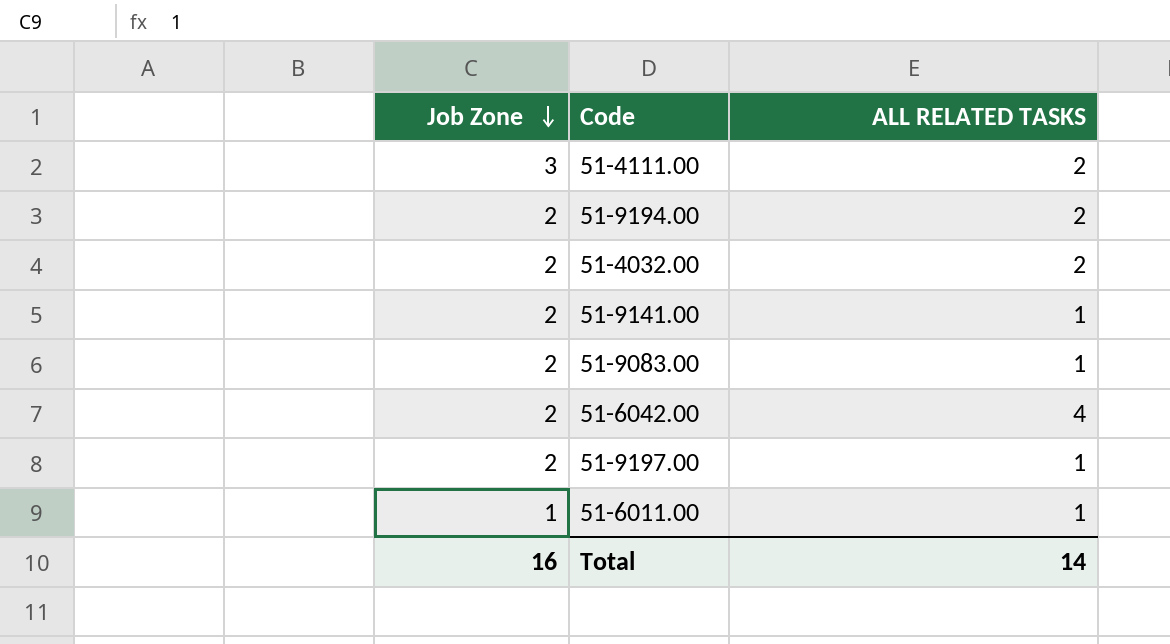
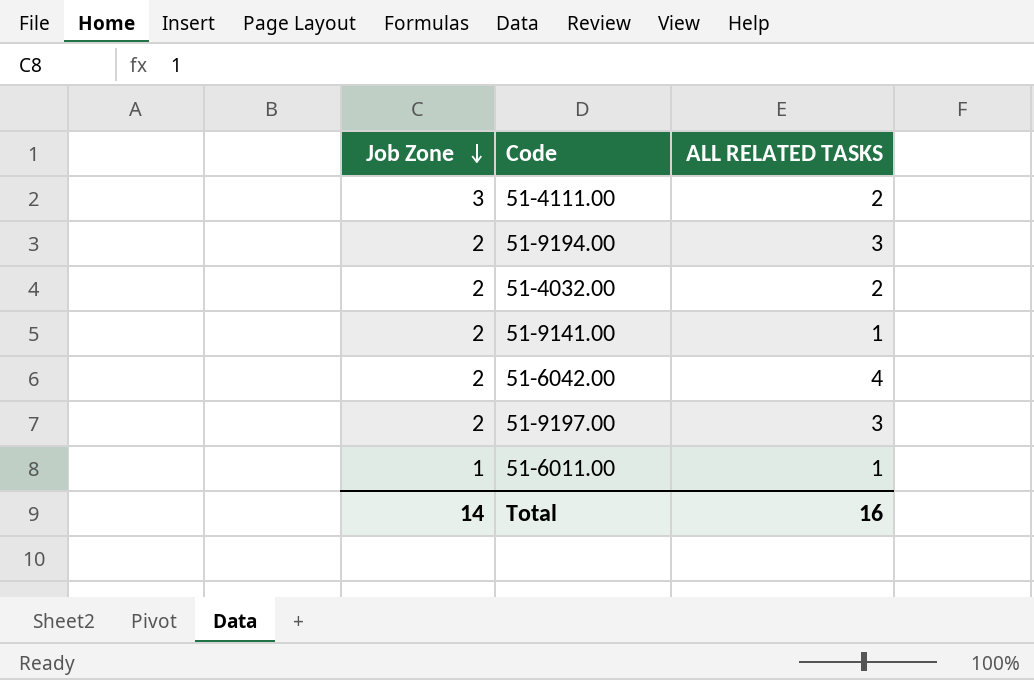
row 51-9083.00: 2 | 1 -> none
51-9194.00 | ALL RELATED TASKS: 2 -> 3
51-9197.00 | ALL RELATED TASKS: 1 -> 3
Total | Job Zone: 16 -> 14
Total | ALL RELATED TASKS: 14 -> 16

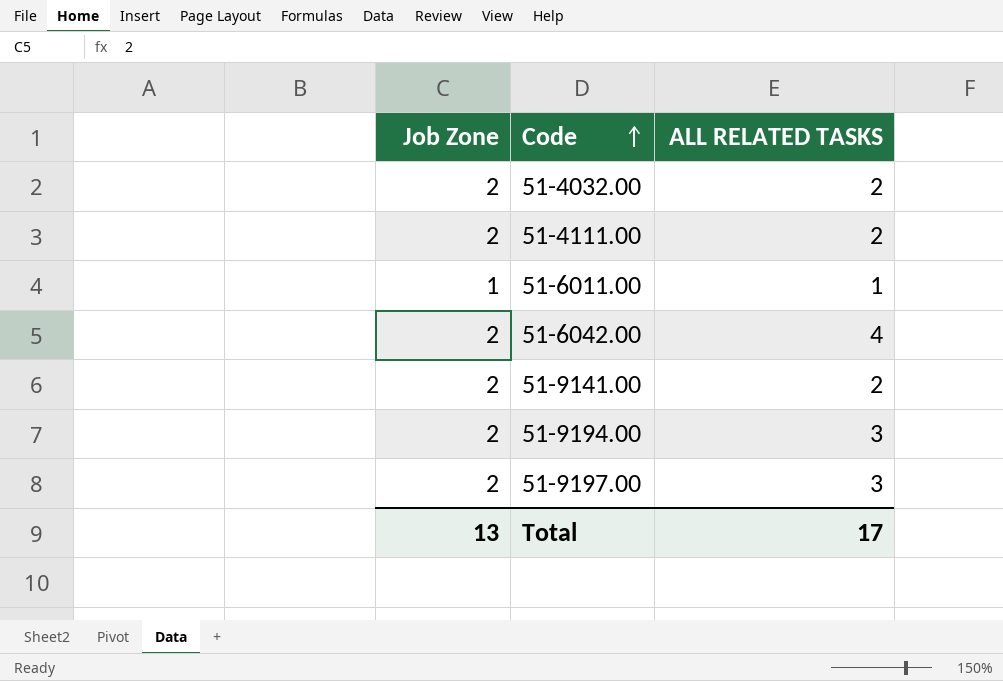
row order: Job Zone descending -> Code ascending
51-4111.00 | Job Zone: 3 -> 2
51-9141.00 | ALL RELATED TASKS: 1 -> 2
Total | Job Zone: 14 -> 13
Total | ALL RELATED TASKS: 16 -> 17

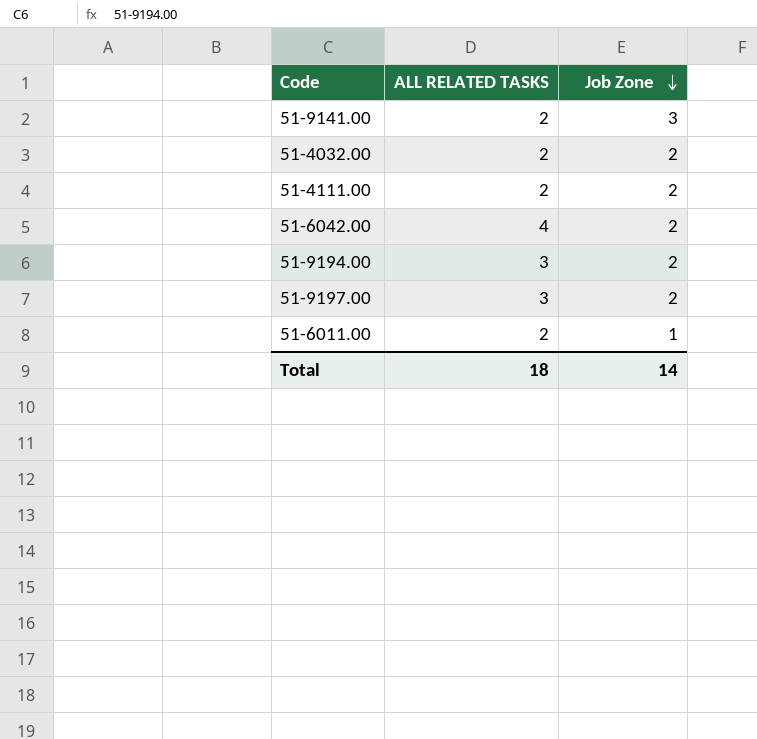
row order: Code ascending -> Job Zone descending
column Job Zone | position: 1 -> 3
51-9141.00 | Job Zone: 2 -> 3
51-6011.00 | ALL RELATED TASKS: 1 -> 2
Total | ALL RELATED TASKS: 17 -> 18
Total | Job Zone: 13 -> 14

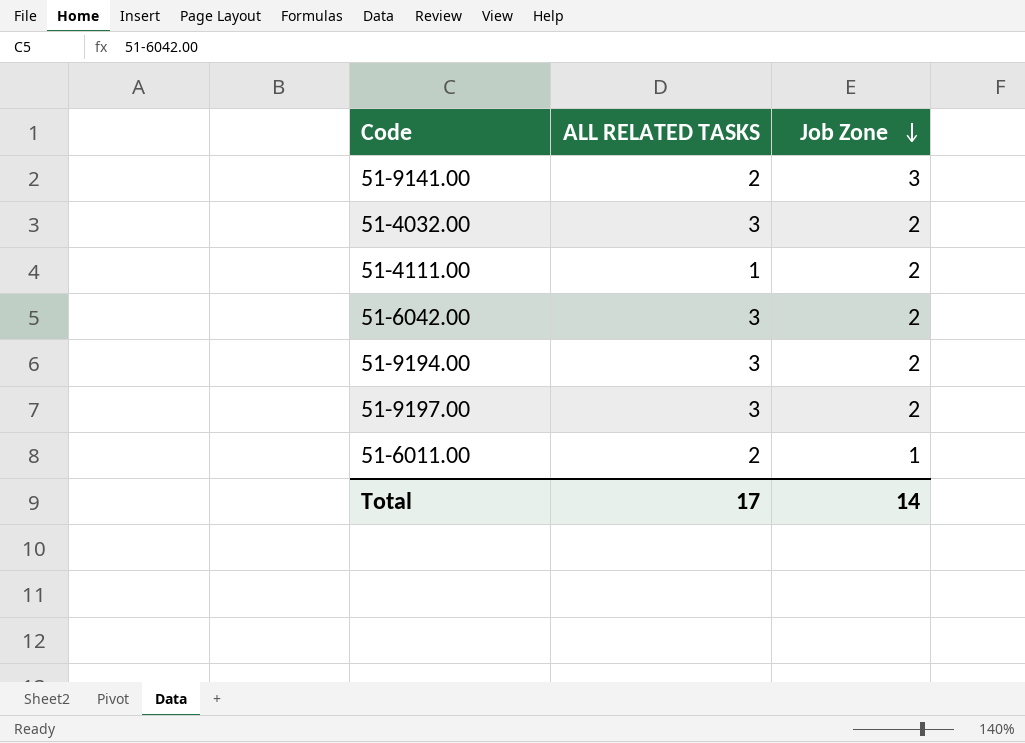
51-4032.00 | ALL RELATED TASKS: 2 -> 3
51-4111.00 | ALL RELATED TASKS: 2 -> 1
51-6042.00 | ALL RELATED TASKS: 4 -> 3
Total | ALL RELATED TASKS: 18 -> 17

